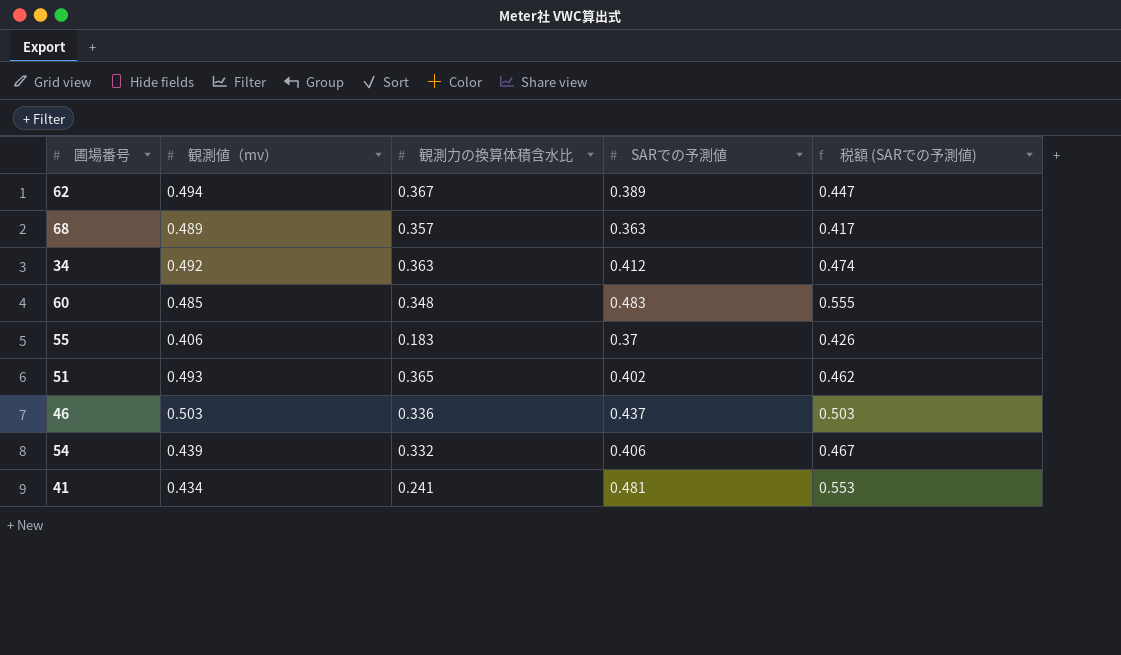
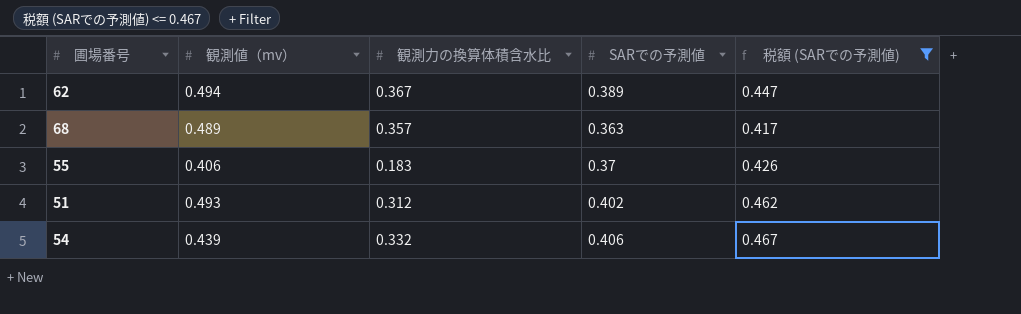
filter: none -> 税額 (SARでの予測値) <= 0.467
51 | 観測力の換算体積含水比: 0.365 -> 0.312

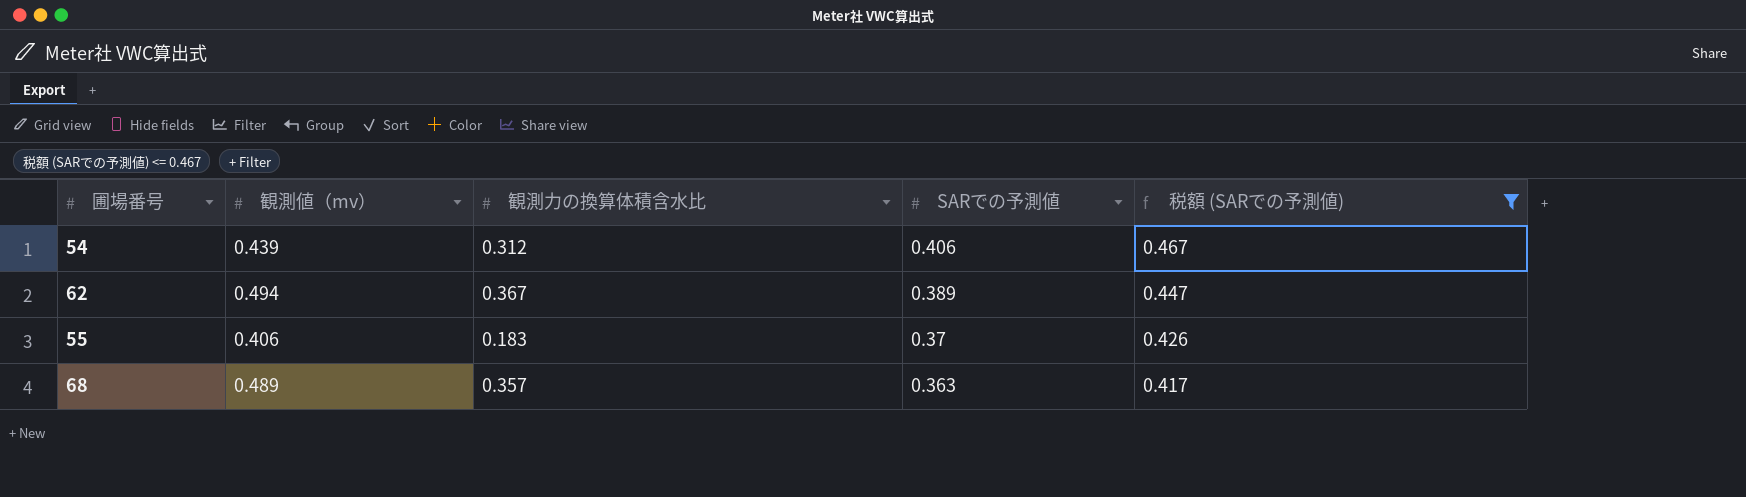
row order: none -> SARでの予測値 descending
row 51: 0.493 | 0.312 | 0.402 | 0.462 -> none
54 | 観測力の換算体積含水比: 0.332 -> 0.312

